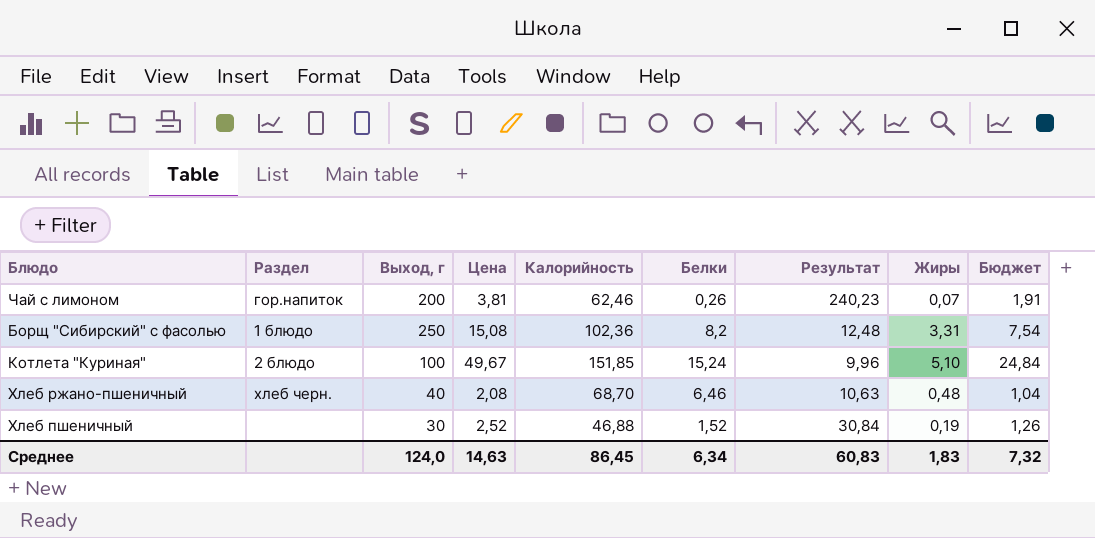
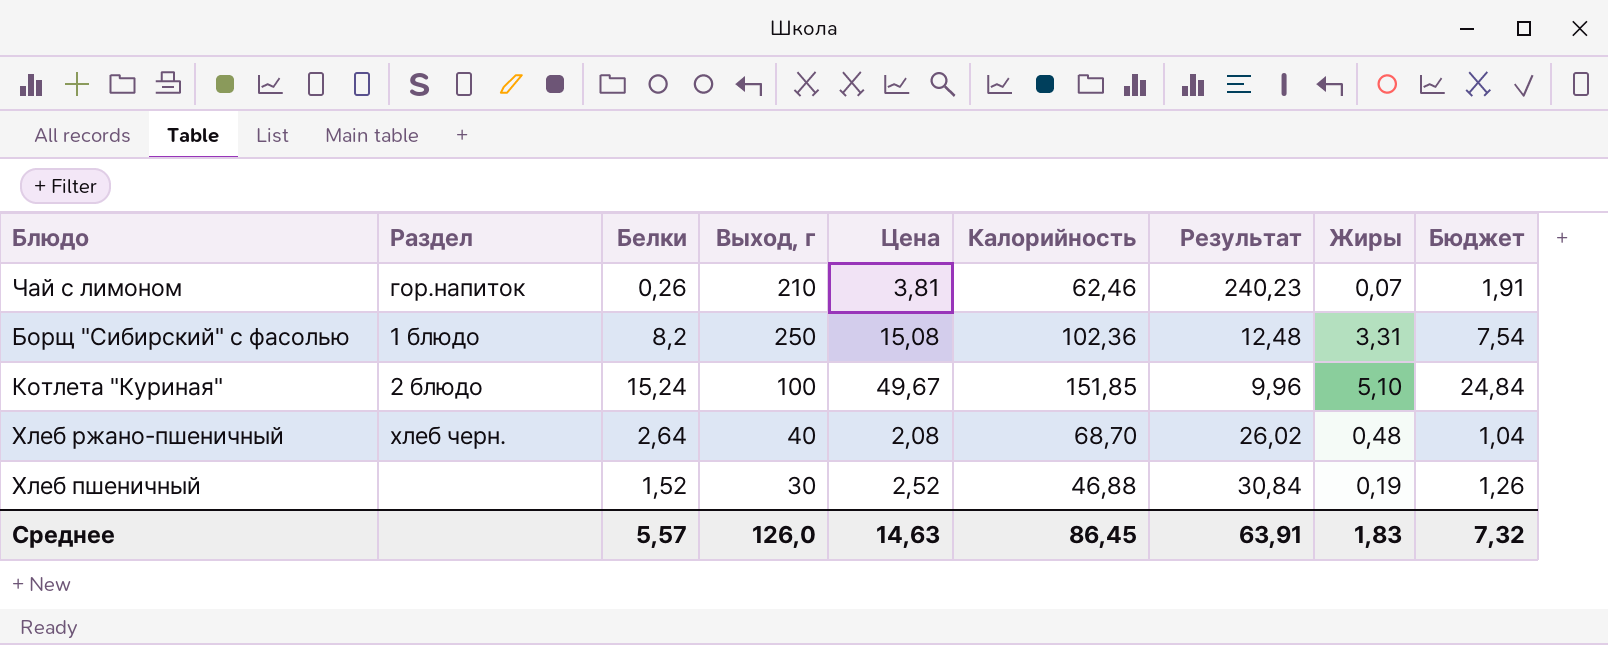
column Белки | position: 6 -> 3
Чай с лимоном | Выход, г: 200 -> 210
Хлеб ржано-пшеничный | Белки: 6,46 -> 2,64
Хлеб ржано-пшеничный | Результат: 10,63 -> 26,02
Среднее | Белки: 6,34 -> 5,57
Среднее | Выход, г: 124,0 -> 126,0
Среднее | Результат: 60,83 -> 63,91

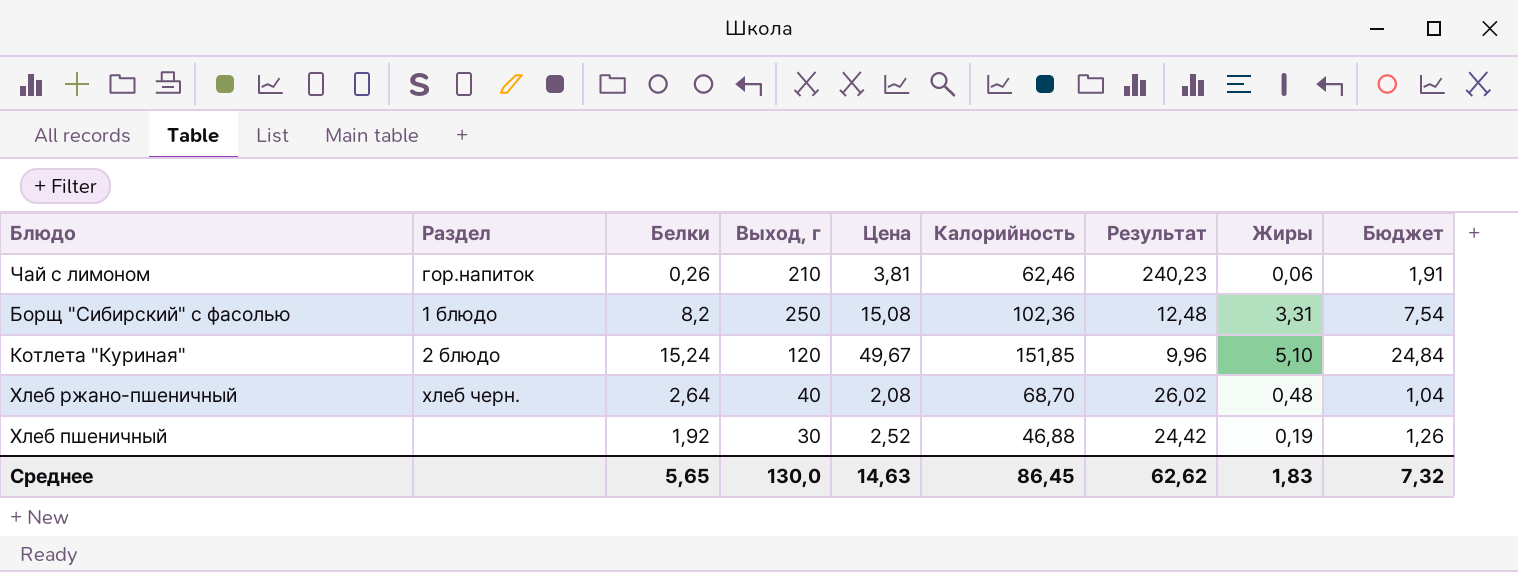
Чай с лимоном | Жиры: 0,07 -> 0,06
Котлета "Куриная" | Выход, г: 100 -> 120
Хлеб пшеничный | Белки: 1,52 -> 1,92
Хлеб пшеничный | Результат: 30,84 -> 24,42
Среднее | Белки: 5,57 -> 5,65
Среднее | Выход, г: 126,0 -> 130,0
Среднее | Результат: 63,91 -> 62,62

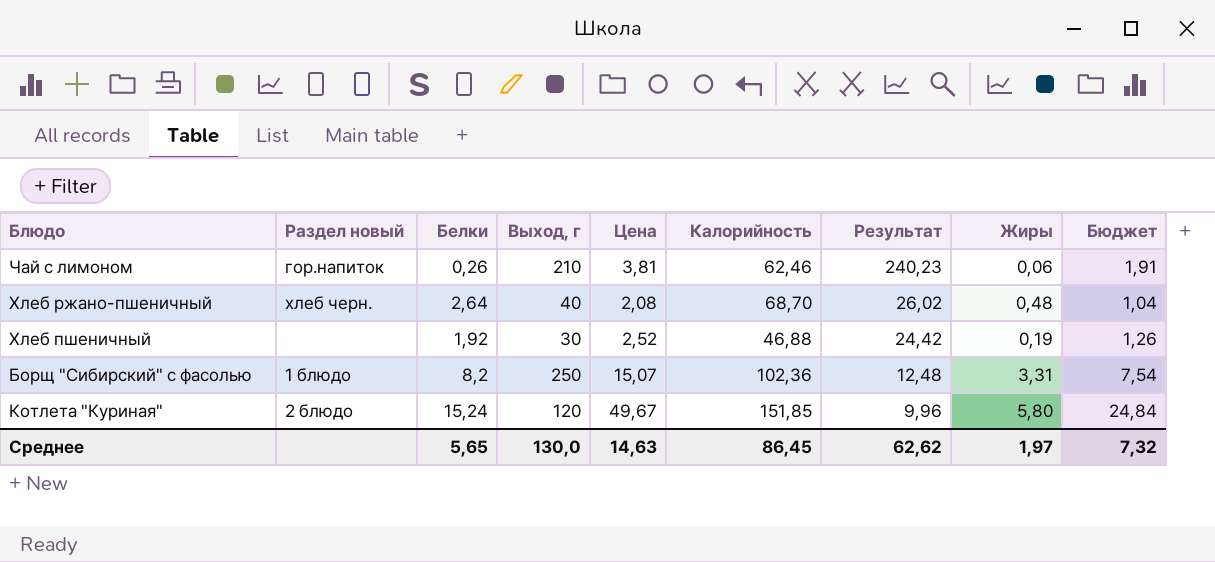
row order: none -> Результат descending
column name: Раздел -> Раздел новый
Борщ "Сибирский" с фасолью | Цена: 15,08 -> 15,07
Котлета "Куриная" | Жиры: 5,10 -> 5,80
Среднее | Жиры: 1,83 -> 1,97

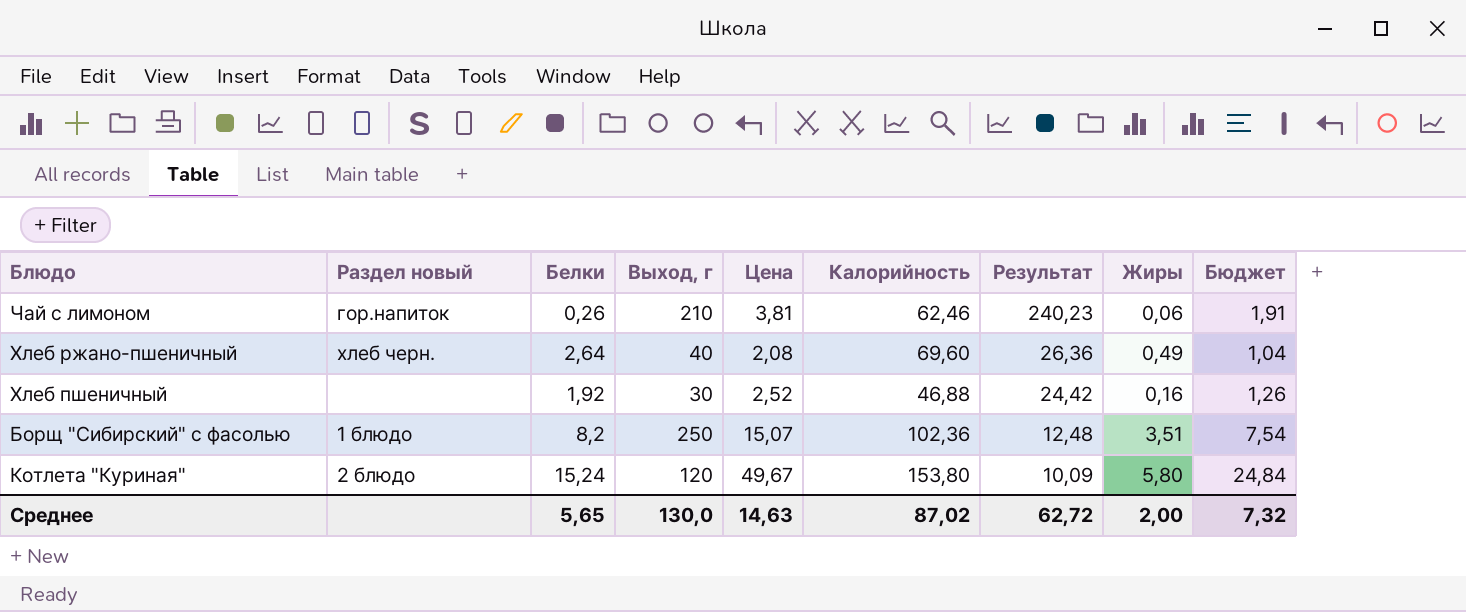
Хлеб ржано-пшеничный | Калорийность: 68,70 -> 69,60
Хлеб ржано-пшеничный | Результат: 26,02 -> 26,36
Хлеб ржано-пшеничный | Жиры: 0,48 -> 0,49
Хлеб пшеничный | Жиры: 0,19 -> 0,16
Борщ "Сибирский" с фасолью | Жиры: 3,31 -> 3,51
Котлета "Куриная" | Калорийность: 151,85 -> 153,80
Котлета "Куриная" | Результат: 9,96 -> 10,09
Среднее | Калорийность: 86,45 -> 87,02
Среднее | Результат: 62,62 -> 62,72
Среднее | Жиры: 1,97 -> 2,00

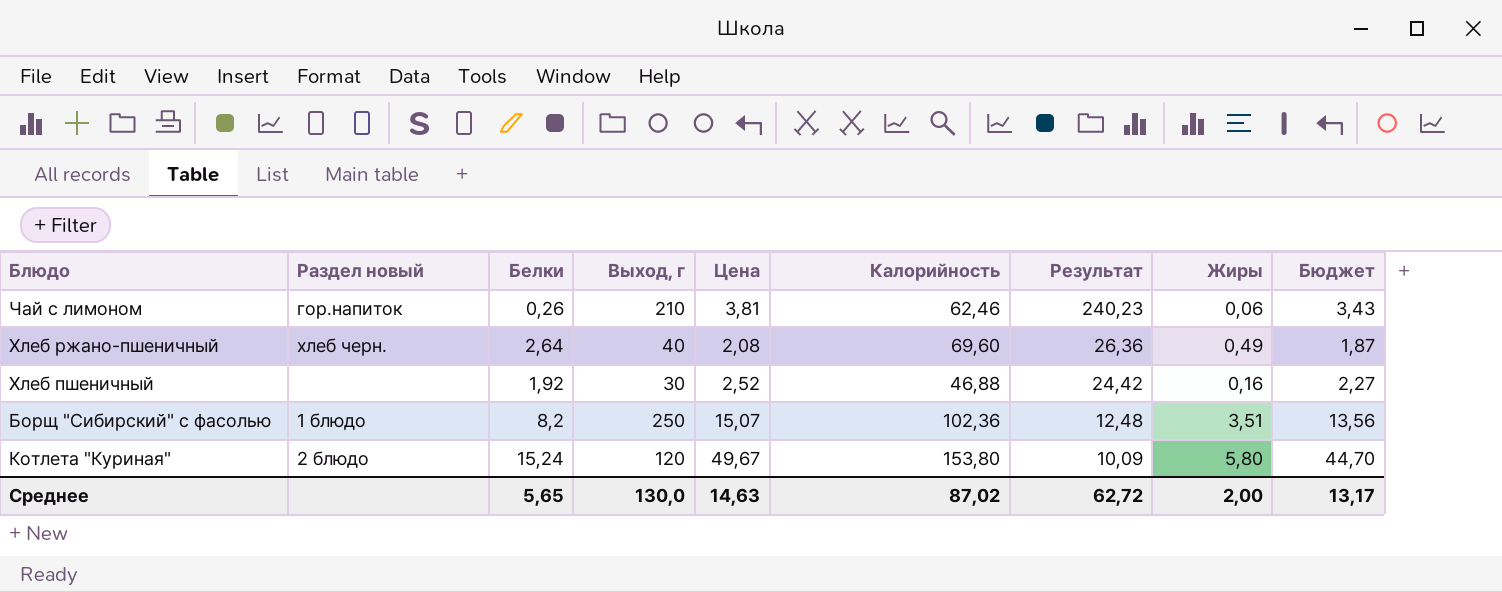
column Бюджет | formula: [Цена] * 0,5 -> [Цена] * 0,9
Среднее | Бюджет: 7,32 -> 13,17

